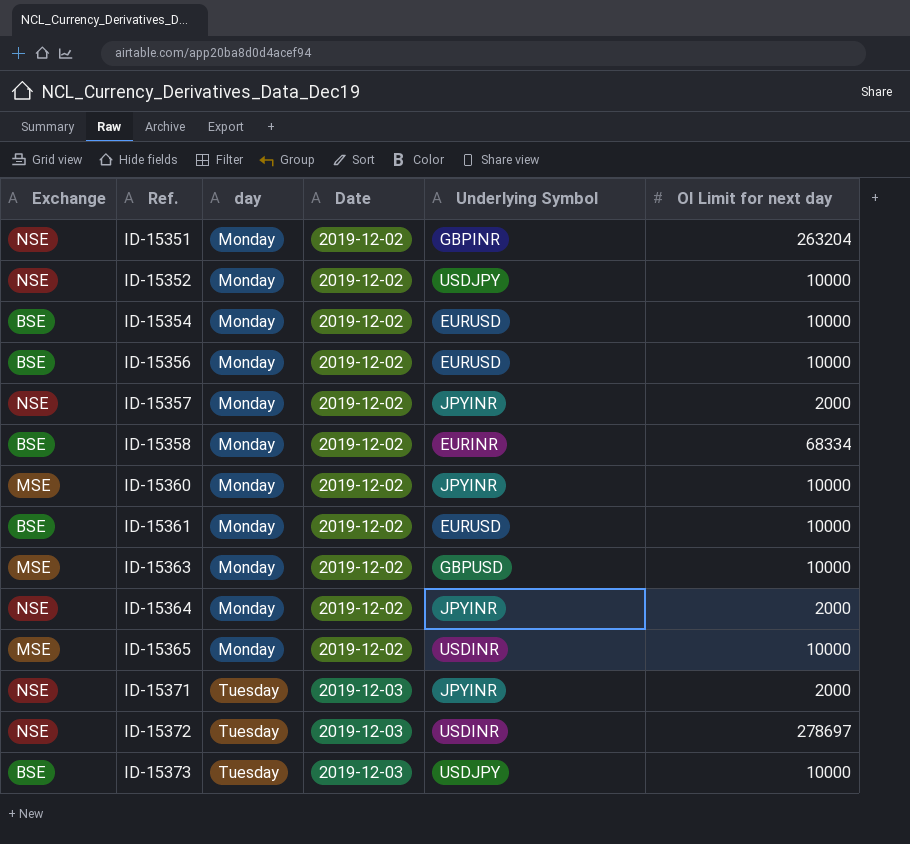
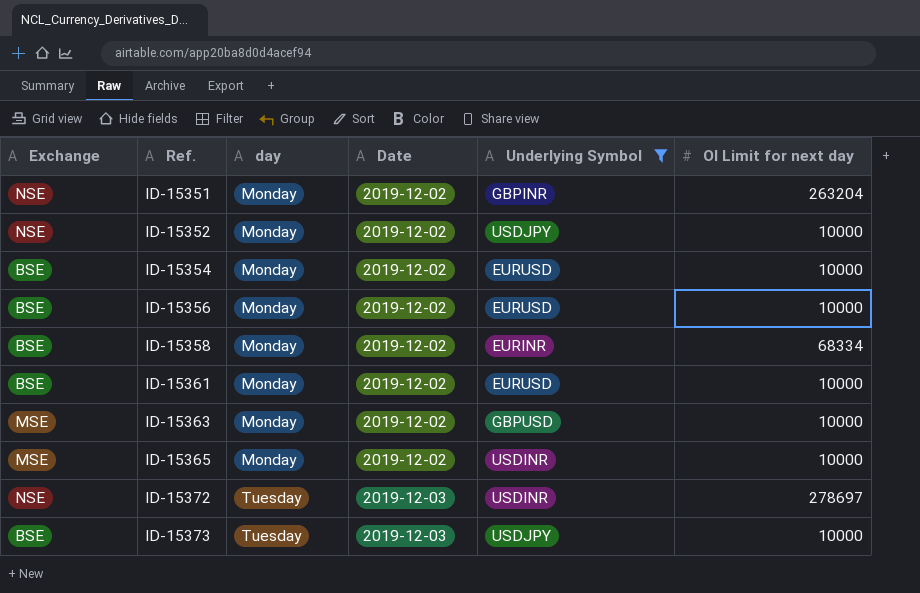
filter: none -> Underlying Symbol != JPYINR

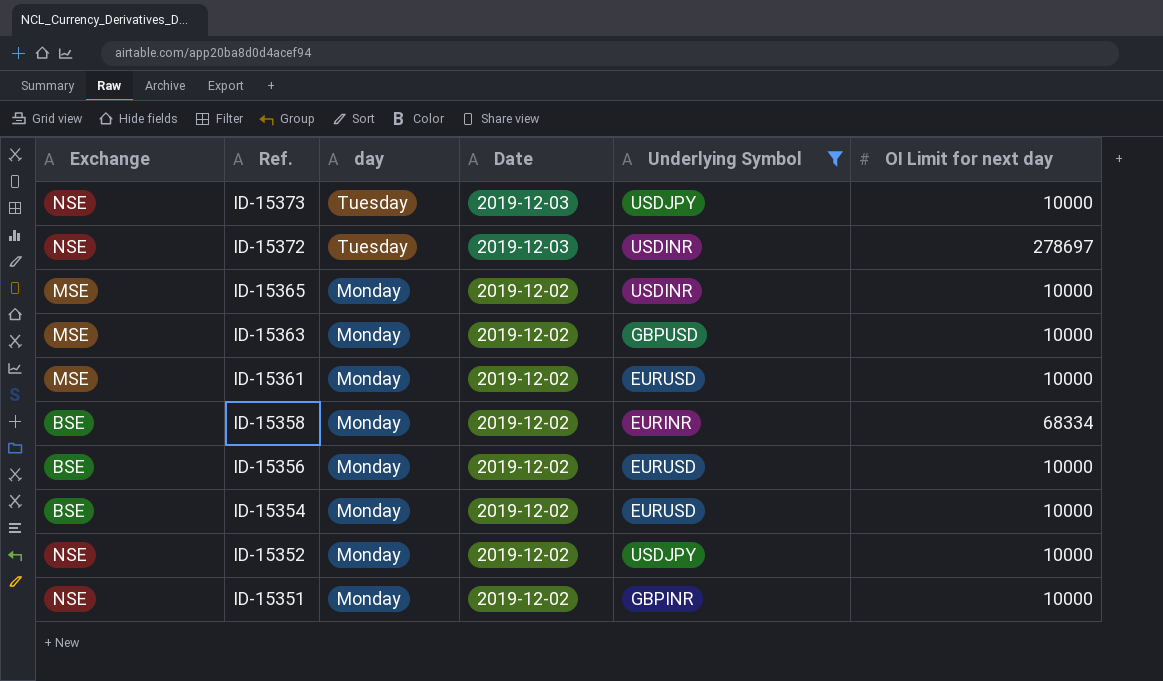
row order: Ref. ascending -> Ref. descending
ID-15373 | Exchange: BSE -> NSE
ID-15361 | Exchange: BSE -> MSE
ID-15351 | OI Limit for next day: 263204 -> 10000

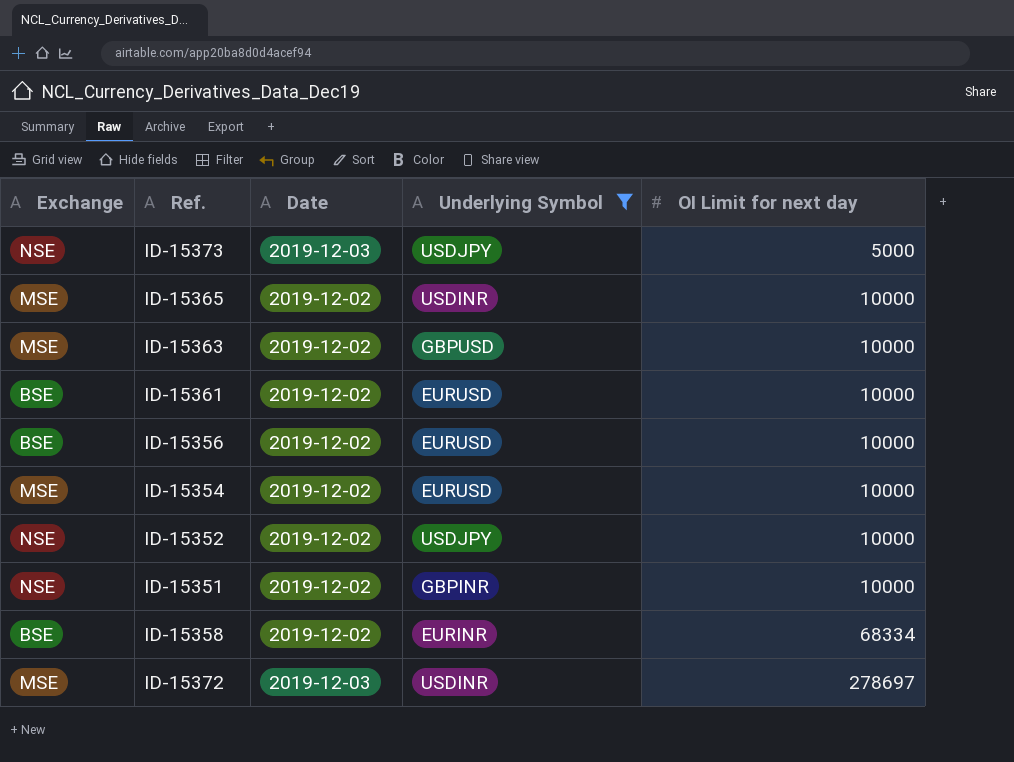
row order: Ref. descending -> OI Limit for next day ascending
column day | position: 3 -> none
ID-15373 | OI Limit for next day: 10000 -> 5000
ID-15361 | Exchange: MSE -> BSE
ID-15354 | Exchange: BSE -> MSE
ID-15372 | Exchange: NSE -> MSE

